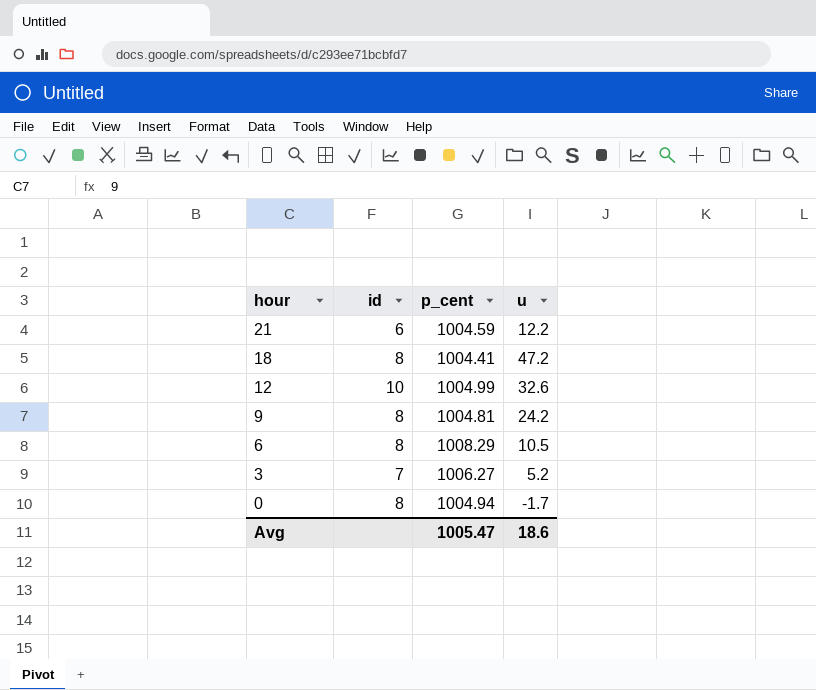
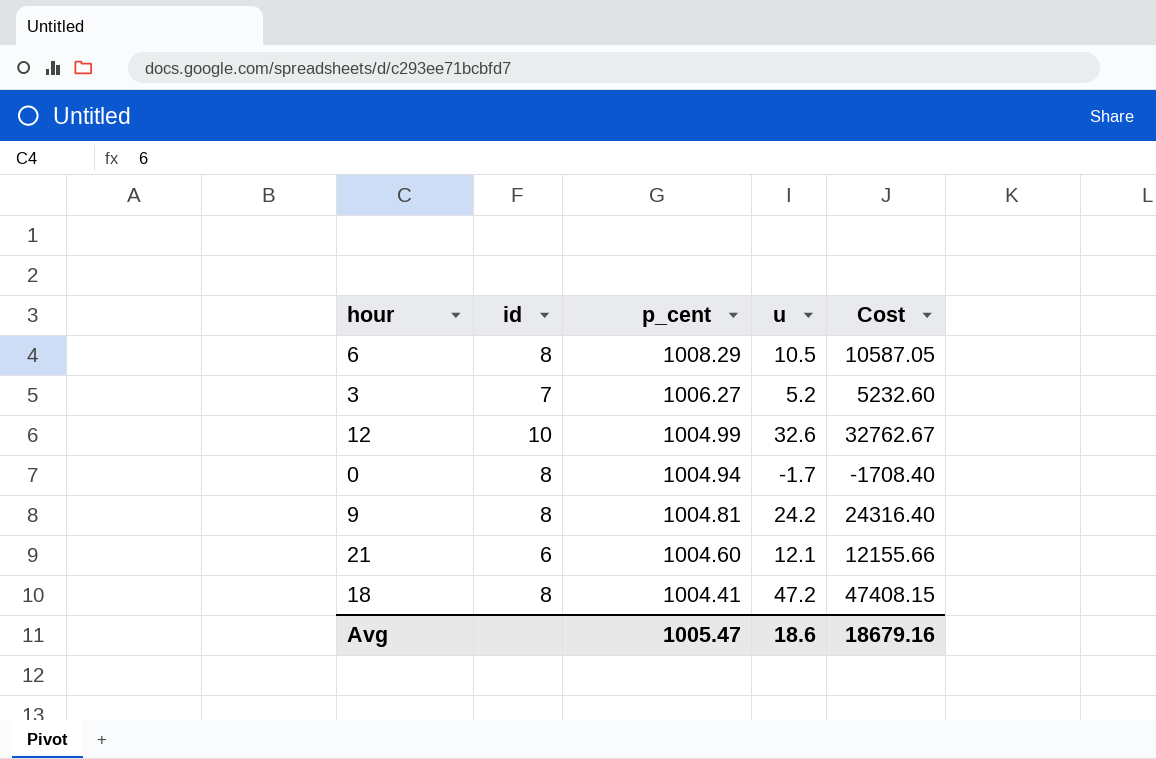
row order: hour descending -> p_cent descending
column Cost | formula: none -> [p_cent] * [u]
21 | p_cent: 1004.59 -> 1004.60
21 | u: 12.2 -> 12.1

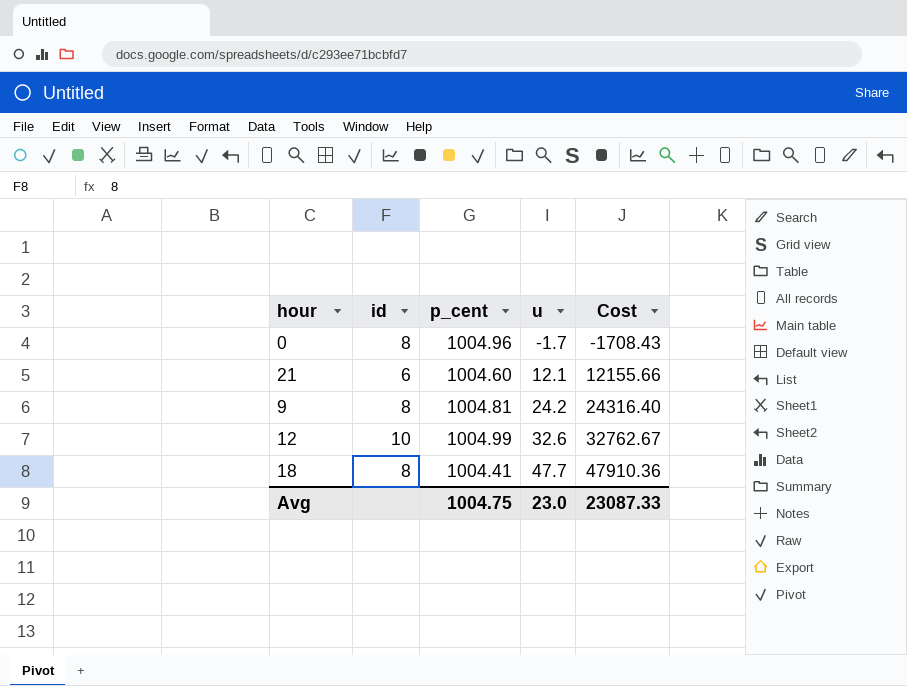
row order: p_cent descending -> u ascending
row 6: 8 | 1008.29 | 10.5 | 10587.05 -> none
row 3: 7 | 1006.27 | 5.2 | 5232.60 -> none
0 | p_cent: 1004.94 -> 1004.96
0 | Cost: -1708.40 -> -1708.43
18 | u: 47.2 -> 47.7
18 | Cost: 47408.15 -> 47910.36
Avg | p_cent: 1005.47 -> 1004.75
Avg | u: 18.6 -> 23.0
Avg | Cost: 18679.16 -> 23087.33

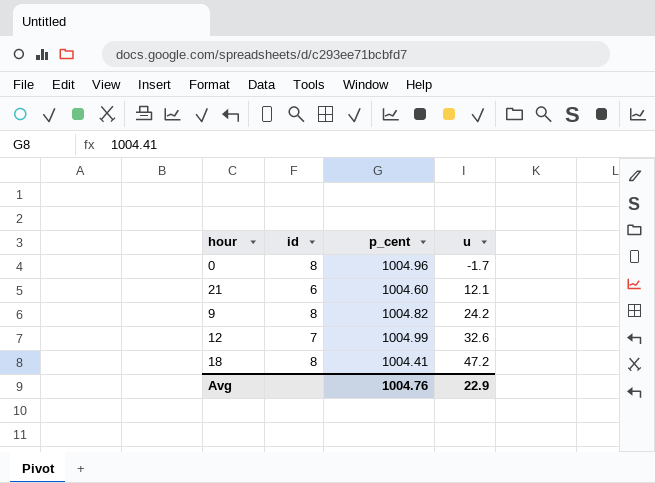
column Cost | formula: [p_cent] * [u] -> none
9 | p_cent: 1004.81 -> 1004.82
12 | id: 10 -> 7
18 | u: 47.7 -> 47.2
Avg | p_cent: 1004.75 -> 1004.76
Avg | u: 23.0 -> 22.9

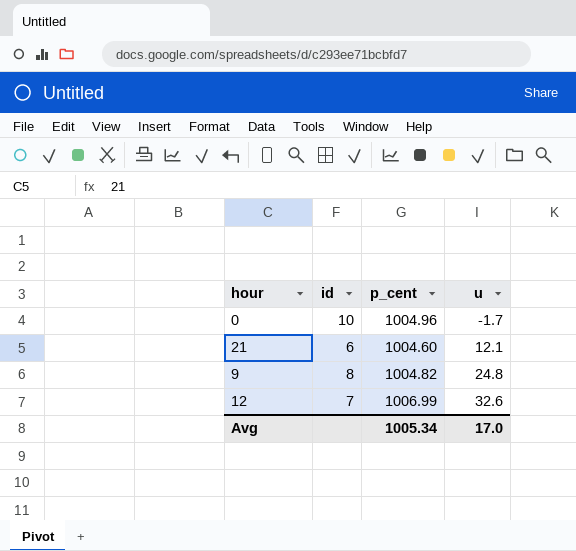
row 18: 8 | 1004.41 | 47.2 -> none
0 | id: 8 -> 10
9 | u: 24.2 -> 24.8
12 | p_cent: 1004.99 -> 1006.99
Avg | p_cent: 1004.76 -> 1005.34
Avg | u: 22.9 -> 17.0

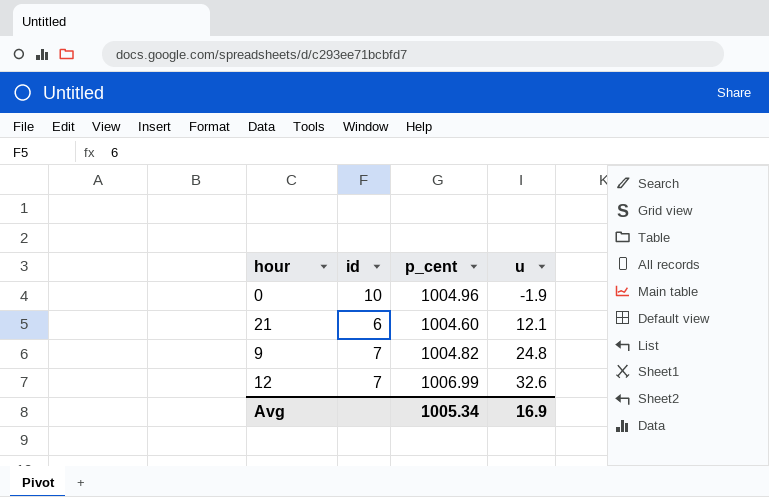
0 | u: -1.7 -> -1.9
9 | id: 8 -> 7
Avg | u: 17.0 -> 16.9

